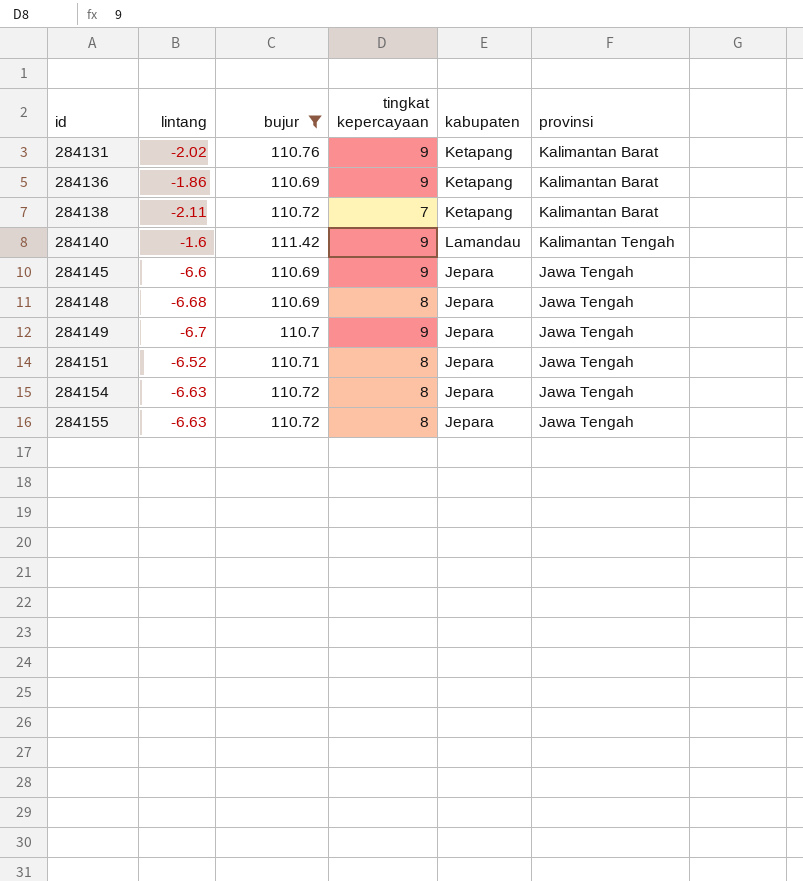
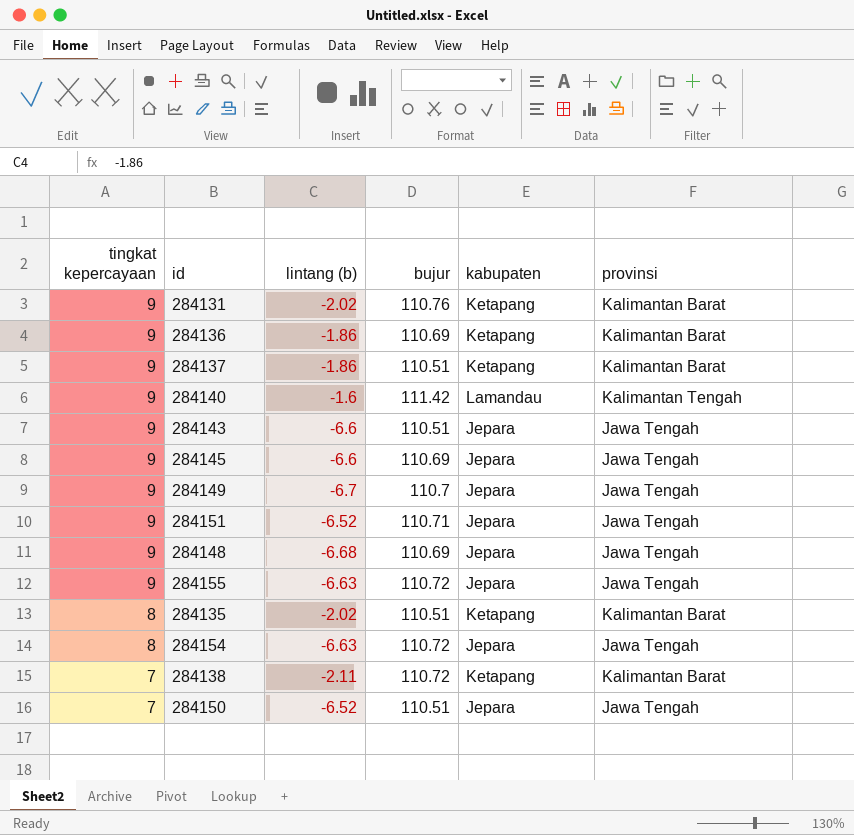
filter: bujur != 110.51 -> none
row order: id ascending -> tingkat kepercayaan descending
column tingkat kepercayaan | position: 4 -> 1
column name: lintang -> lintang (b)
284151 | tingkat kepercayaan: 8 -> 9
284148 | tingkat kepercayaan: 8 -> 9
284155 | tingkat kepercayaan: 8 -> 9

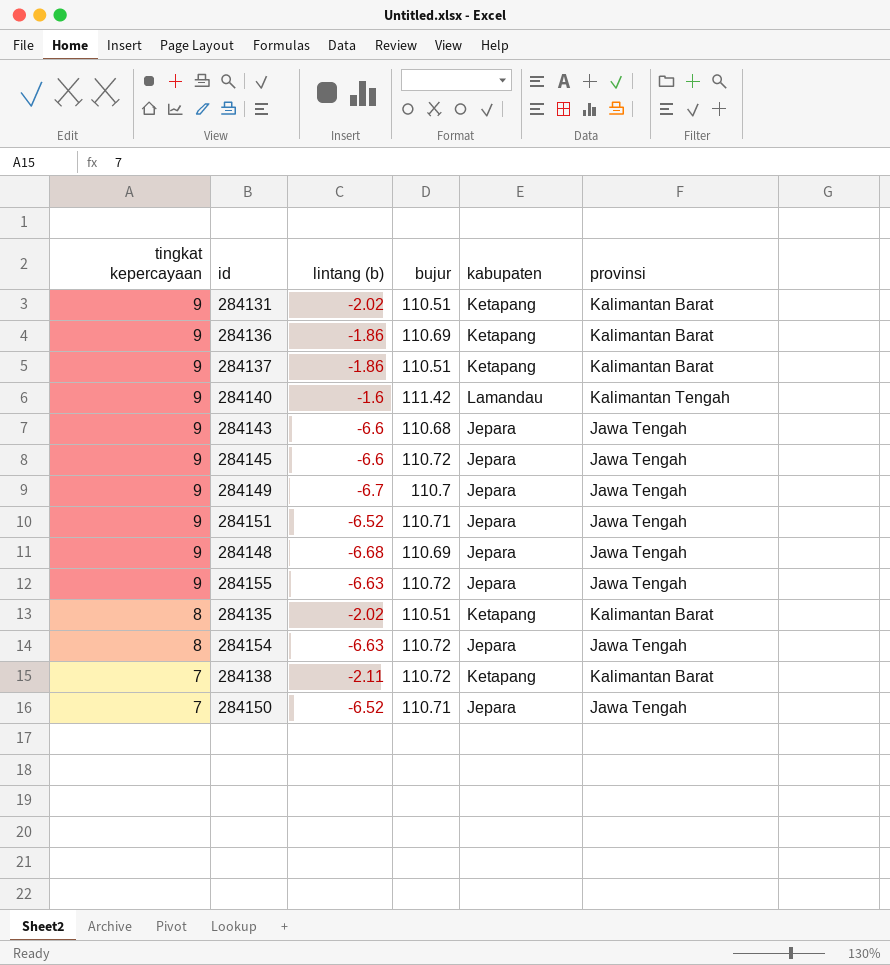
284131 | bujur: 110.76 -> 110.51
284143 | bujur: 110.51 -> 110.68
284145 | bujur: 110.69 -> 110.72
284150 | bujur: 110.51 -> 110.71

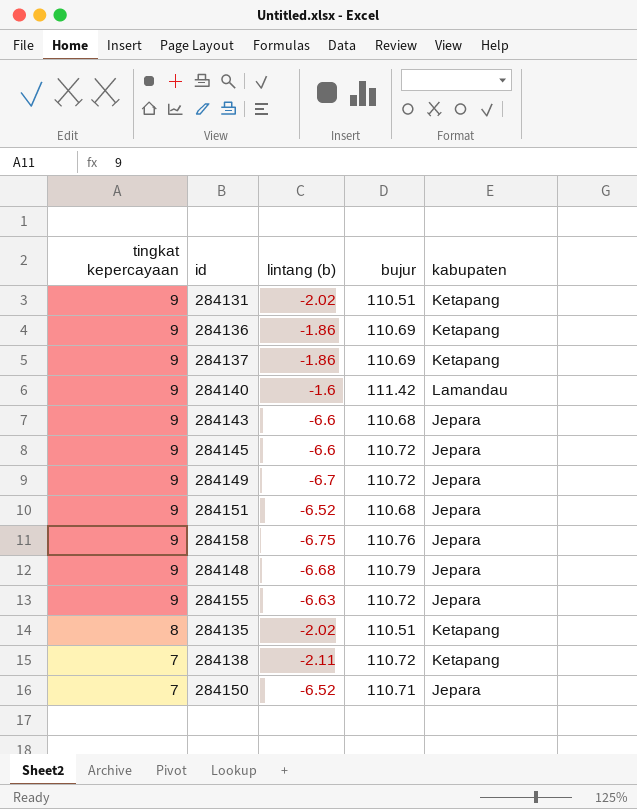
column provinsi | position: 6 -> none
row 284154: 8 | -6.63 | 110.72 | Jepara | Jawa Tengah -> none
284137 | bujur: 110.51 -> 110.69
284149 | bujur: 110.7 -> 110.72
284151 | bujur: 110.71 -> 110.68
row 284158: none -> 9 | -6.75 | 110.76 | Jepara
284148 | bujur: 110.69 -> 110.79

